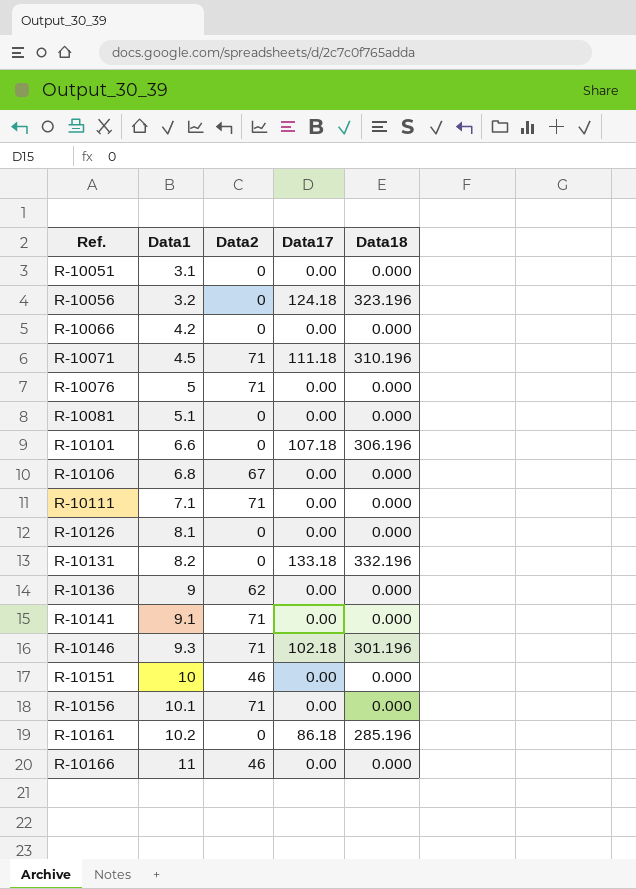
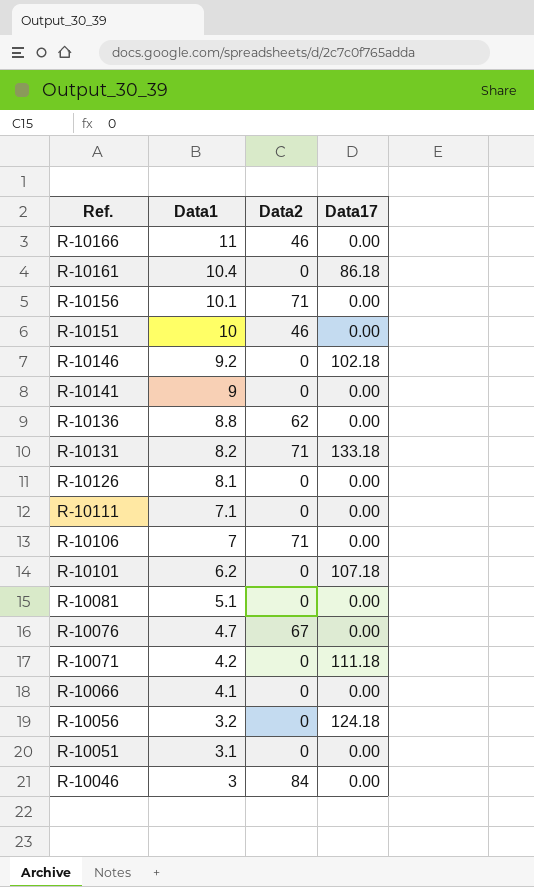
row order: Ref. ascending -> Ref. descending
column Data18 | position: 5 -> none
R-10161 | Data1: 10.2 -> 10.4
R-10146 | Data1: 9.3 -> 9.2
R-10146 | Data2: 71 -> 0
R-10141 | Data1: 9.1 -> 9
R-10141 | Data2: 71 -> 0
R-10136 | Data1: 9 -> 8.8
R-10131 | Data2: 0 -> 71
R-10111 | Data2: 71 -> 0
R-10106 | Data1: 6.8 -> 7
R-10106 | Data2: 67 -> 71
R-10101 | Data1: 6.6 -> 6.2
R-10076 | Data1: 5 -> 4.7
R-10076 | Data2: 71 -> 67
R-10071 | Data1: 4.5 -> 4.2
R-10071 | Data2: 71 -> 0
R-10066 | Data1: 4.2 -> 4.1
row R-10046: none -> 3 | 84 | 0.00

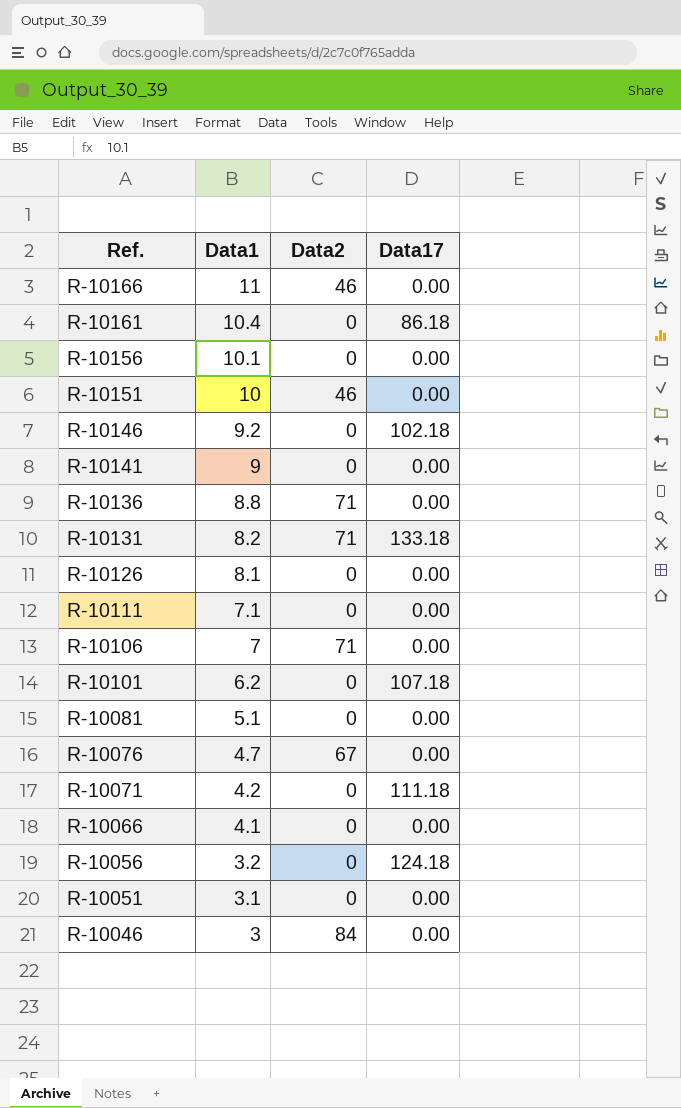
R-10156 | Data2: 71 -> 0
R-10136 | Data2: 62 -> 71

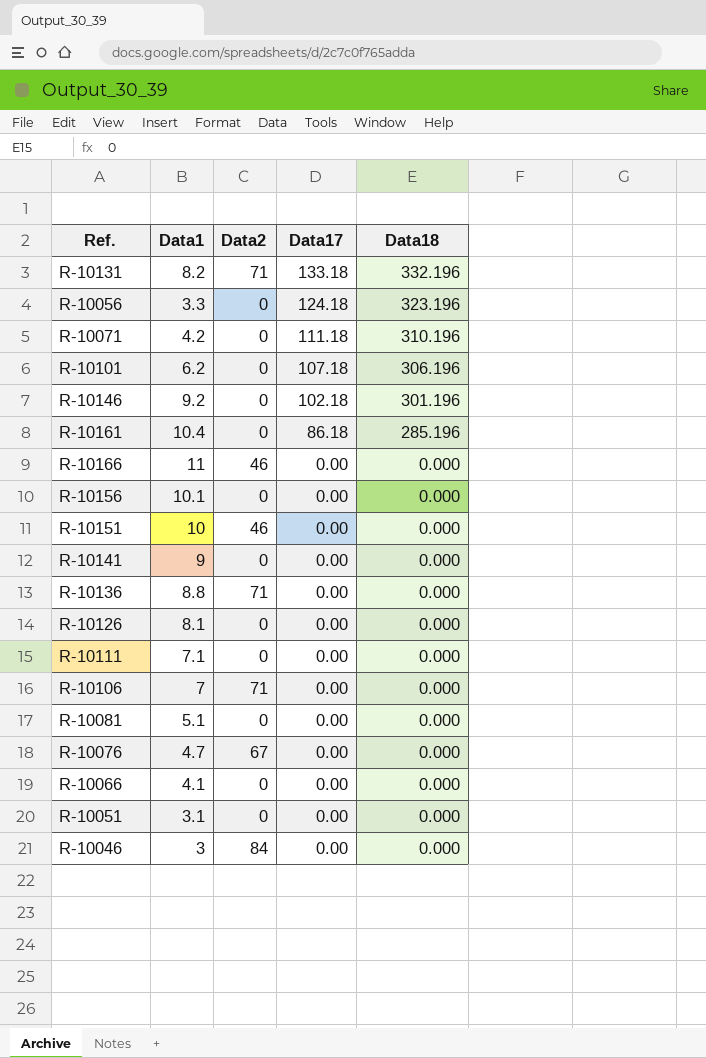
row order: Ref. descending -> Data17 descending
column Data18 | position: none -> 5
R-10056 | Data1: 3.2 -> 3.3

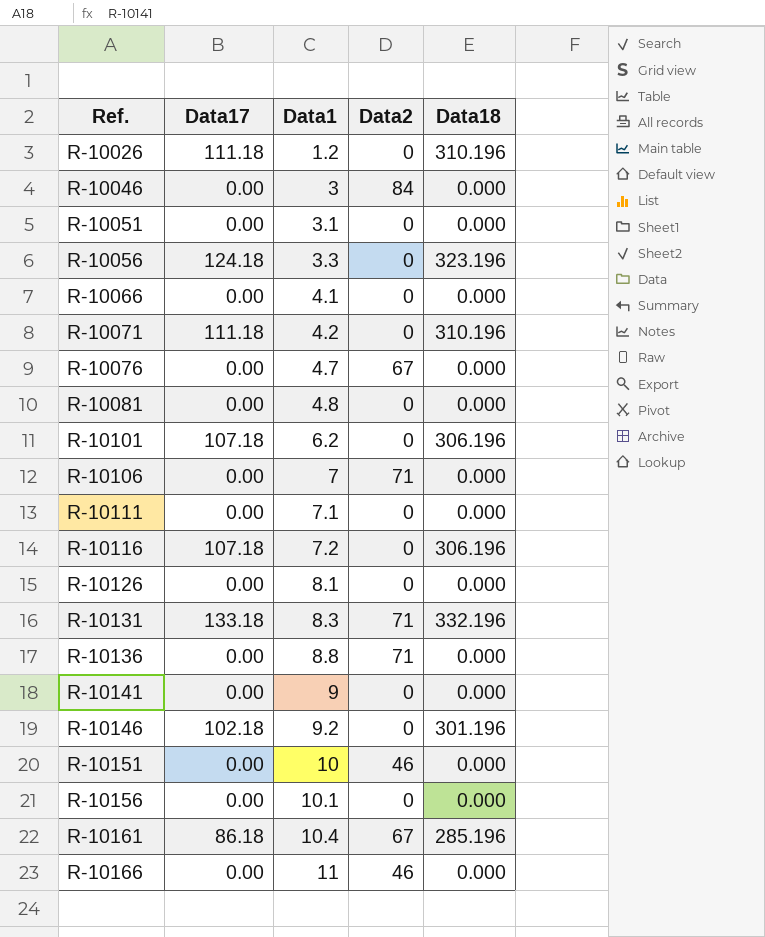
row order: Data17 descending -> Ref. ascending
column Data17 | position: 4 -> 2
row R-10026: none -> 111.18 | 1.2 | 0 | 310.196
R-10081 | Data1: 5.1 -> 4.8
row R-10116: none -> 107.18 | 7.2 | 0 | 306.196
R-10131 | Data1: 8.2 -> 8.3
R-10161 | Data2: 0 -> 67

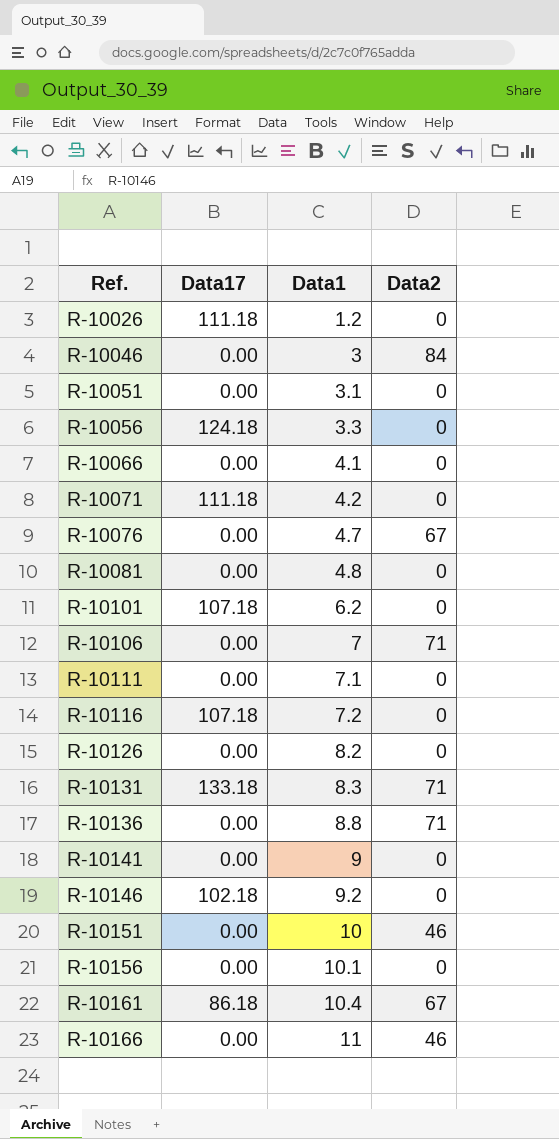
column Data18 | position: 5 -> none
R-10126 | Data1: 8.1 -> 8.2

